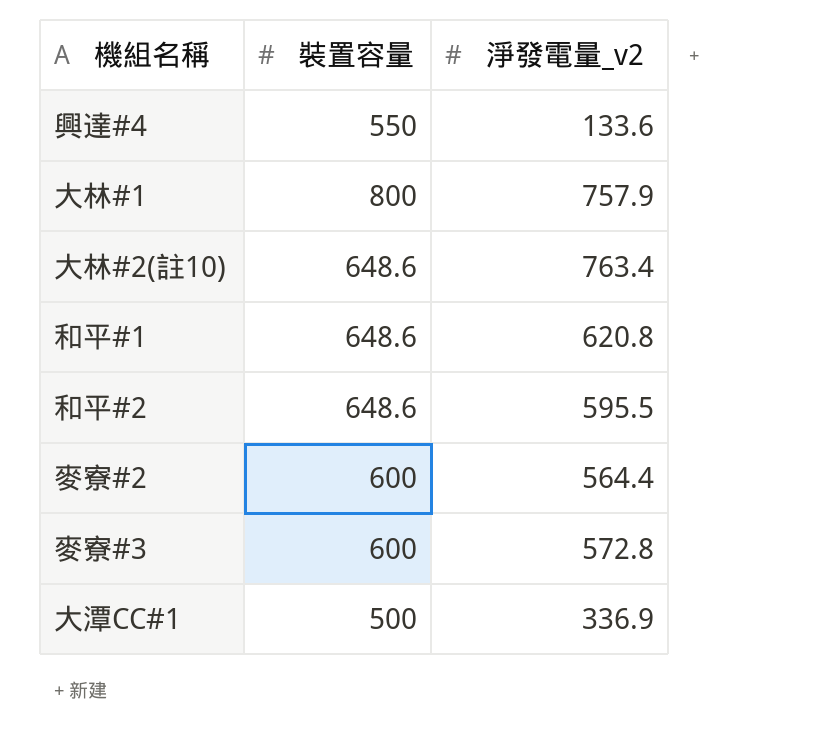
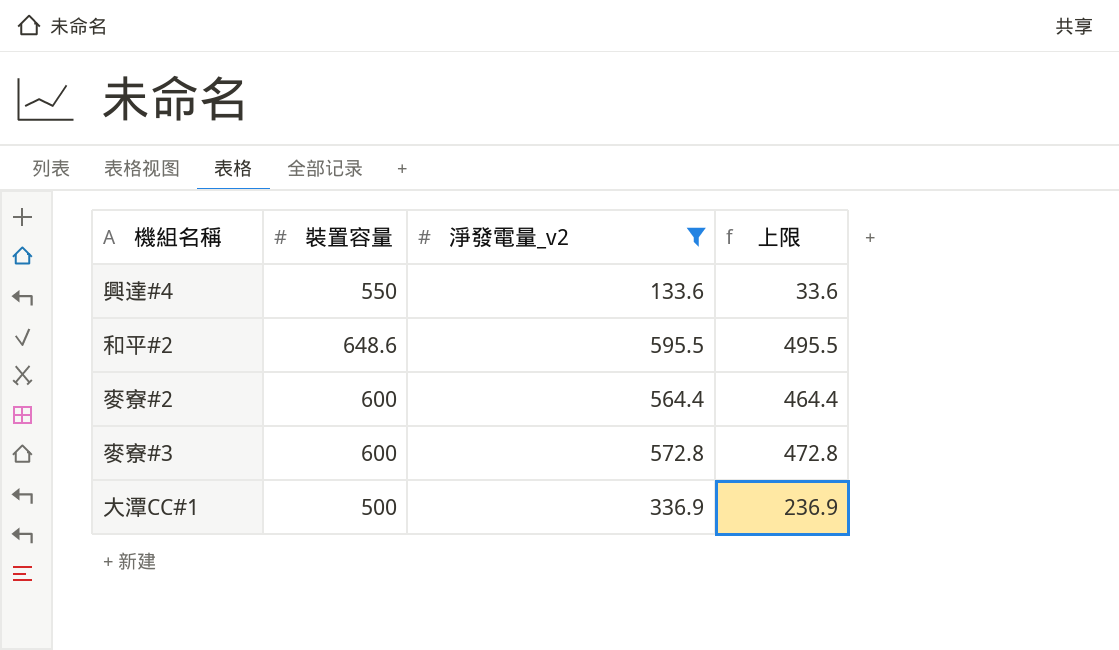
filter: none -> 淨發電量_v2 <= 595.5
column 上限 | formula: none -> [淨發電量_v2] - 100

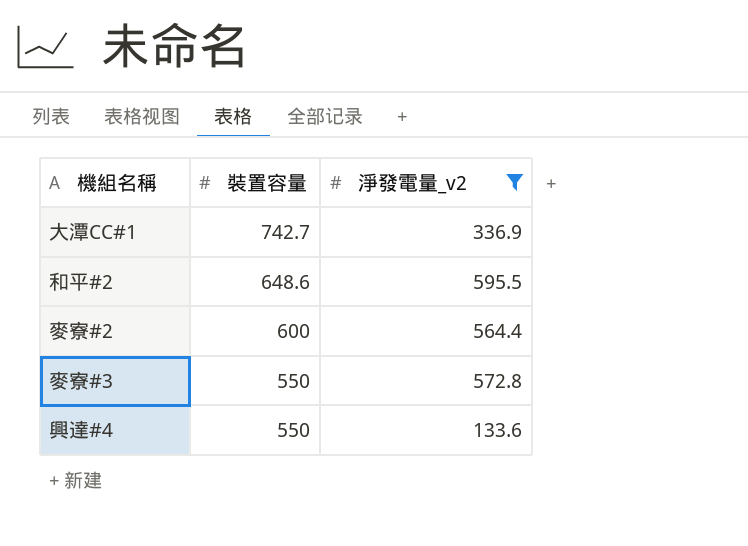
row order: none -> 裝置容量 descending
column 上限 | formula: [淨發電量_v2] - 100 -> none
大潭CC#1 | 裝置容量: 500 -> 742.7
麥寮#3 | 裝置容量: 600 -> 550

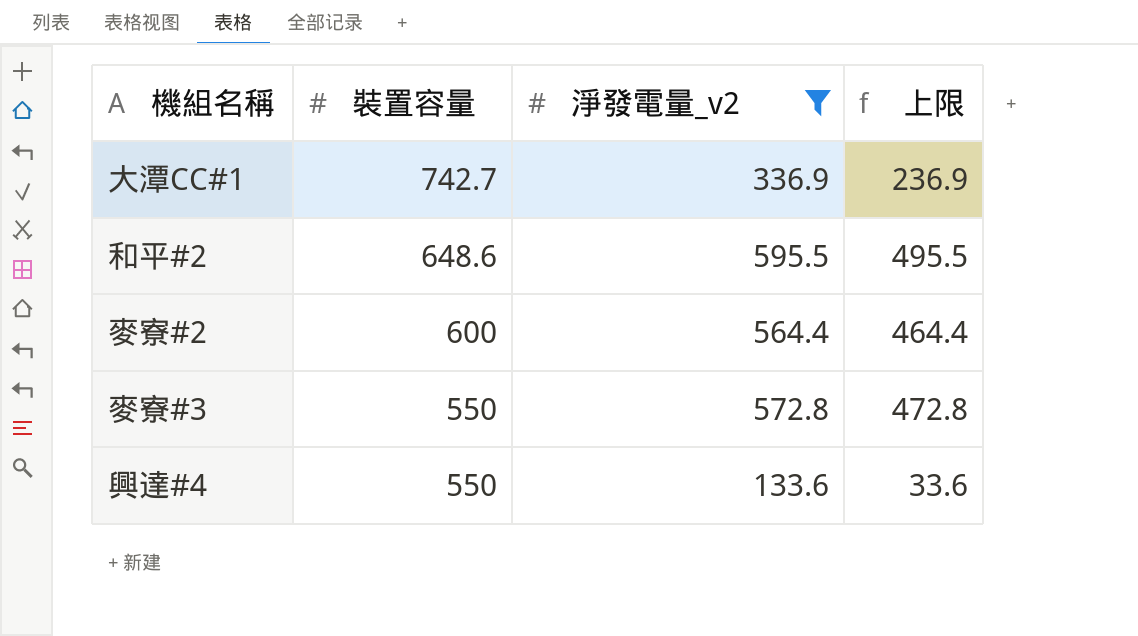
column 上限 | formula: none -> [淨發電量_v2] - 100

